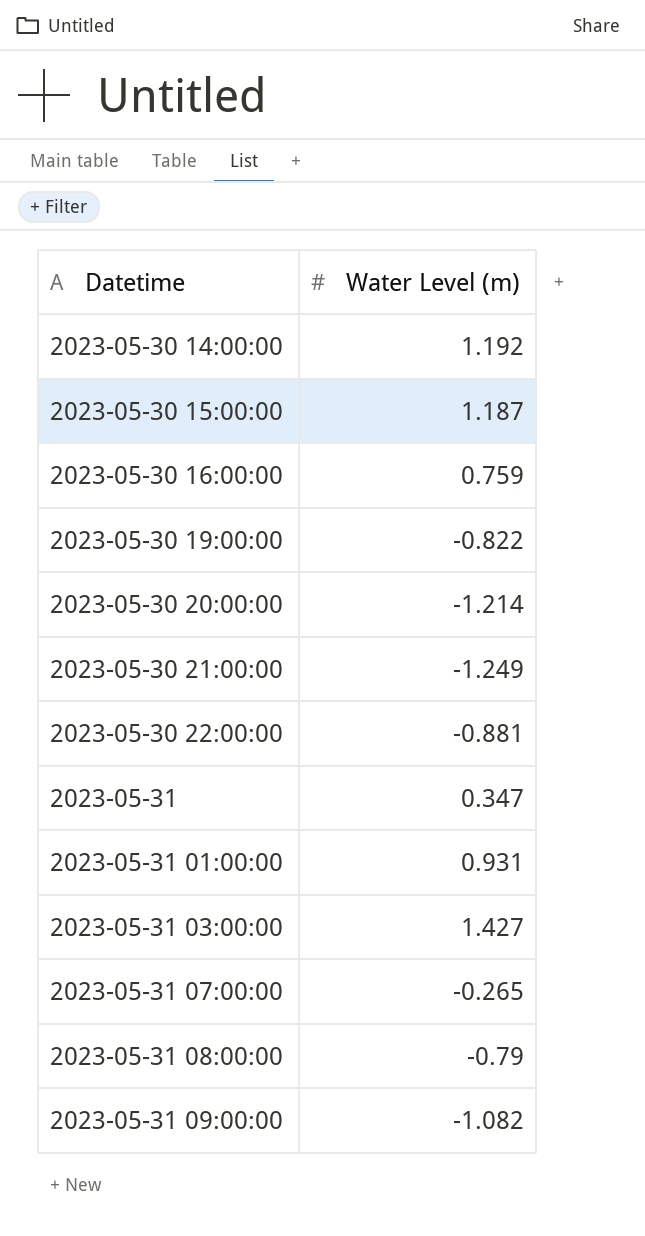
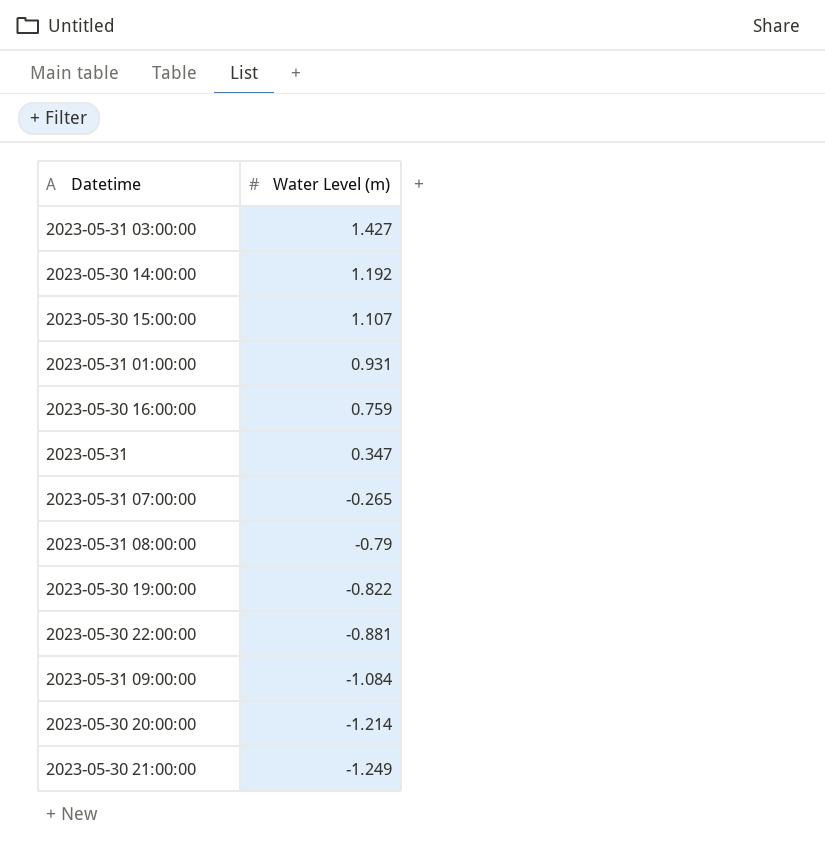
row order: Datetime ascending -> Water Level (m) descending
2023-05-30 15:00:00 | Water Level (m): 1.187 -> 1.107
2023-05-31 09:00:00 | Water Level (m): -1.082 -> -1.084

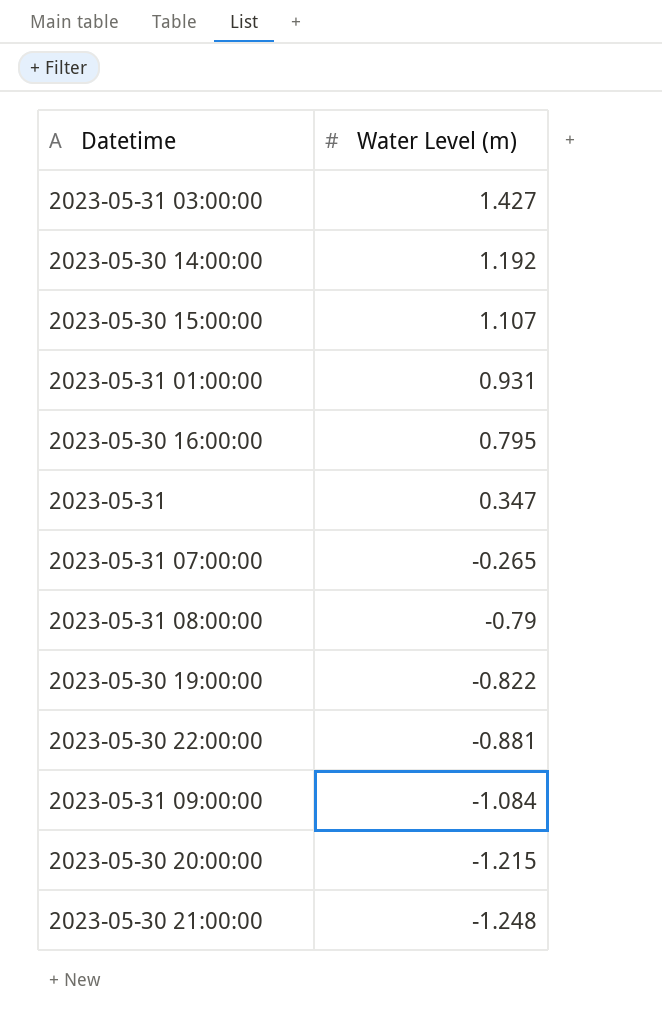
2023-05-30 16:00:00 | Water Level (m): 0.759 -> 0.795
2023-05-30 20:00:00 | Water Level (m): -1.214 -> -1.215
2023-05-30 21:00:00 | Water Level (m): -1.249 -> -1.248

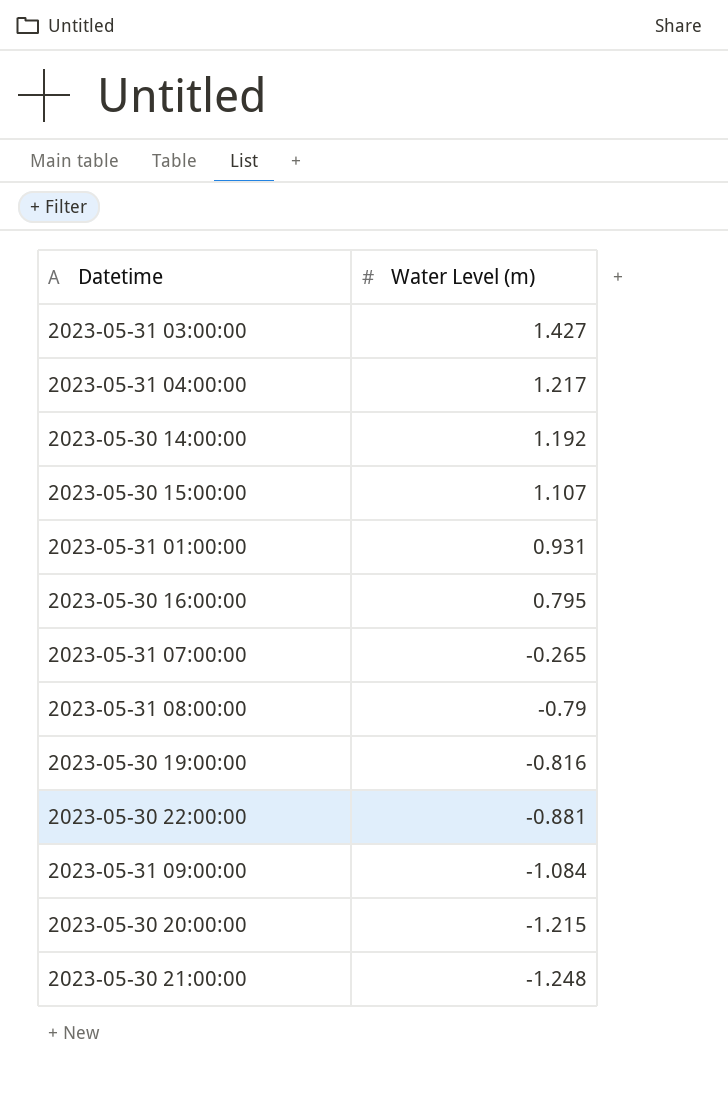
row 2023-05-31: 0.347 -> none
row 2023-05-31 04:00:00: none -> 1.217
2023-05-30 19:00:00 | Water Level (m): -0.822 -> -0.816

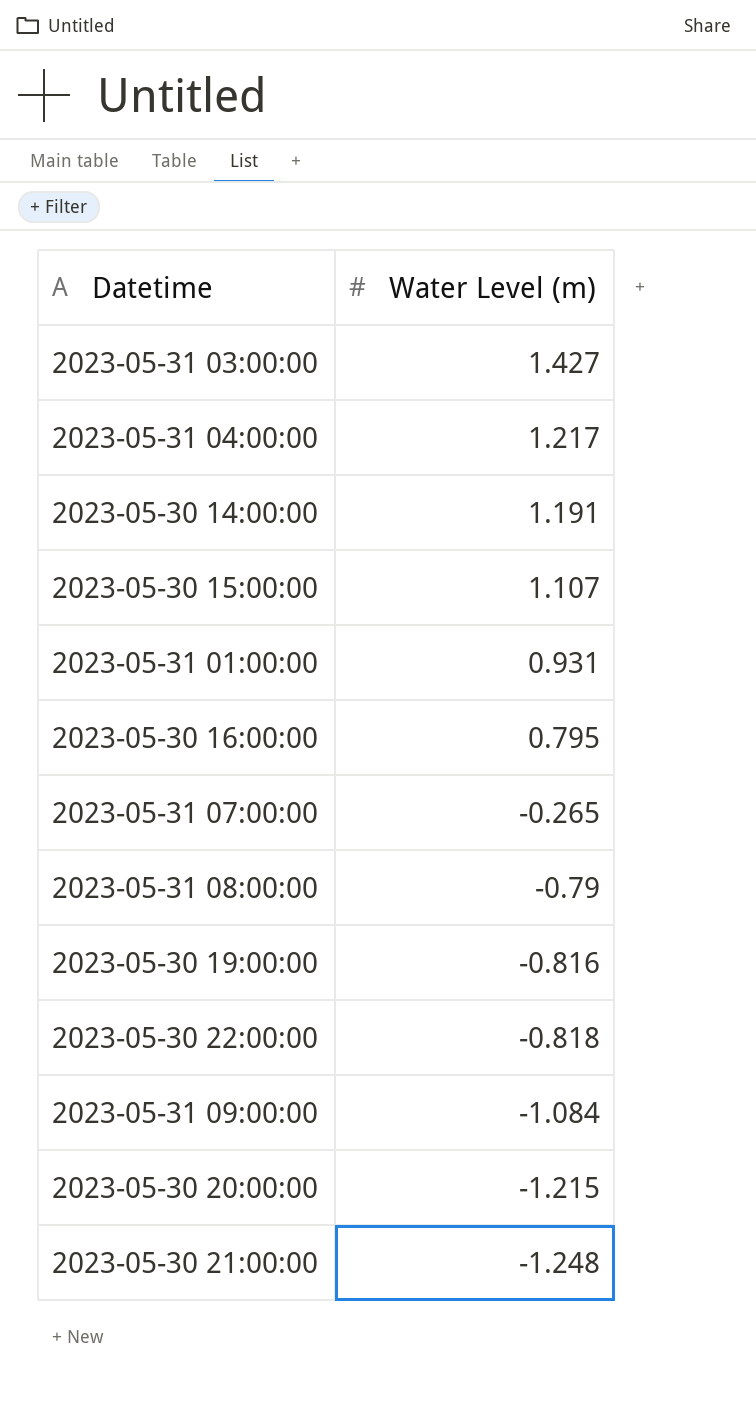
2023-05-30 14:00:00 | Water Level (m): 1.192 -> 1.191
2023-05-30 22:00:00 | Water Level (m): -0.881 -> -0.818

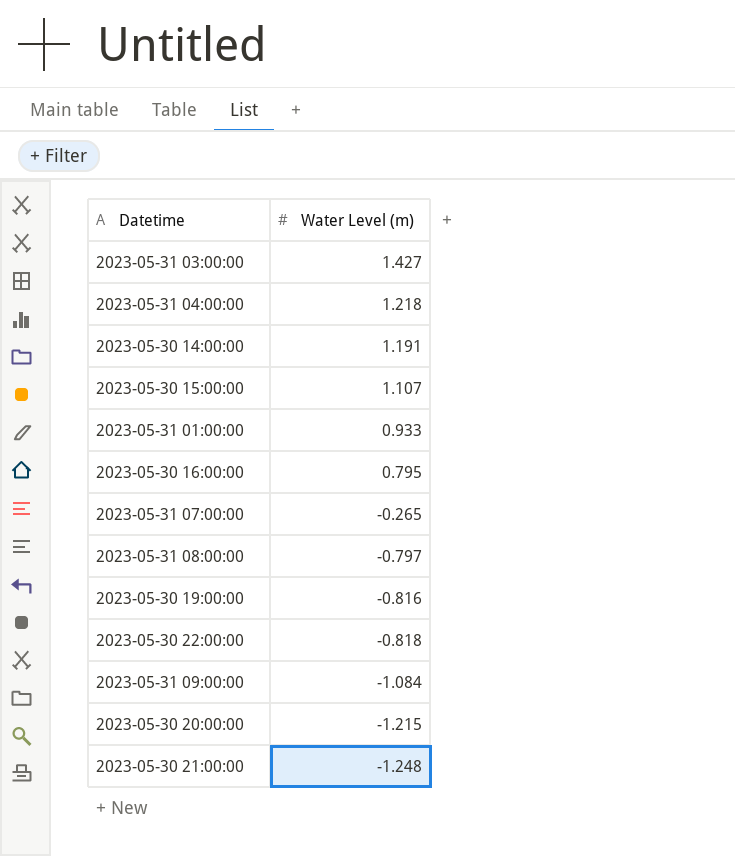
2023-05-31 04:00:00 | Water Level (m): 1.217 -> 1.218
2023-05-31 01:00:00 | Water Level (m): 0.931 -> 0.933
2023-05-31 08:00:00 | Water Level (m): -0.79 -> -0.797

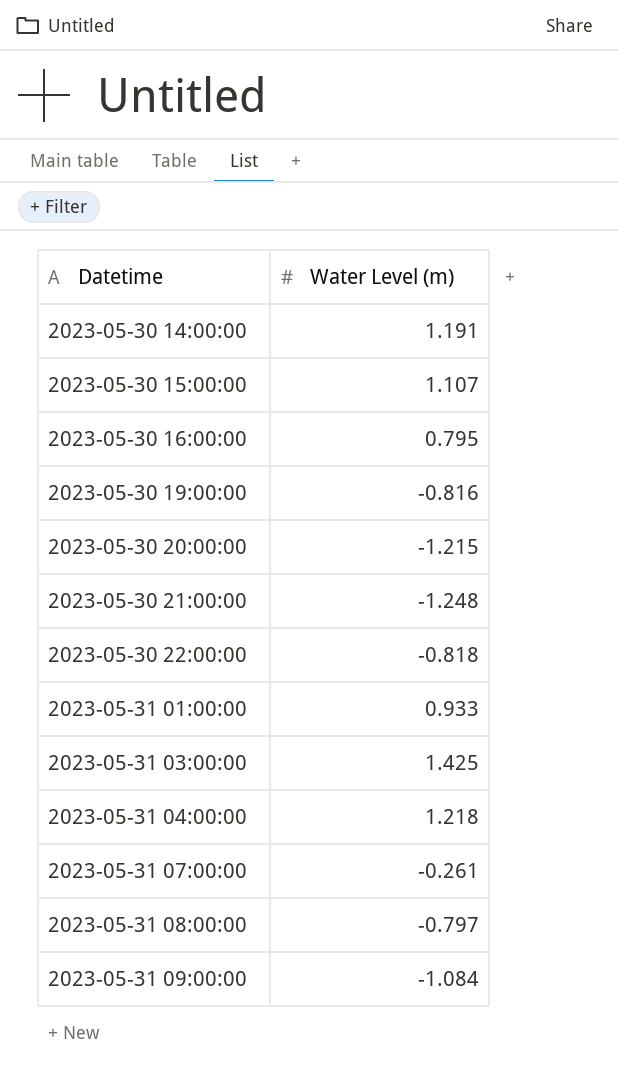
row order: Water Level (m) descending -> Datetime ascending
2023-05-31 03:00:00 | Water Level (m): 1.427 -> 1.425
2023-05-31 07:00:00 | Water Level (m): -0.265 -> -0.261

